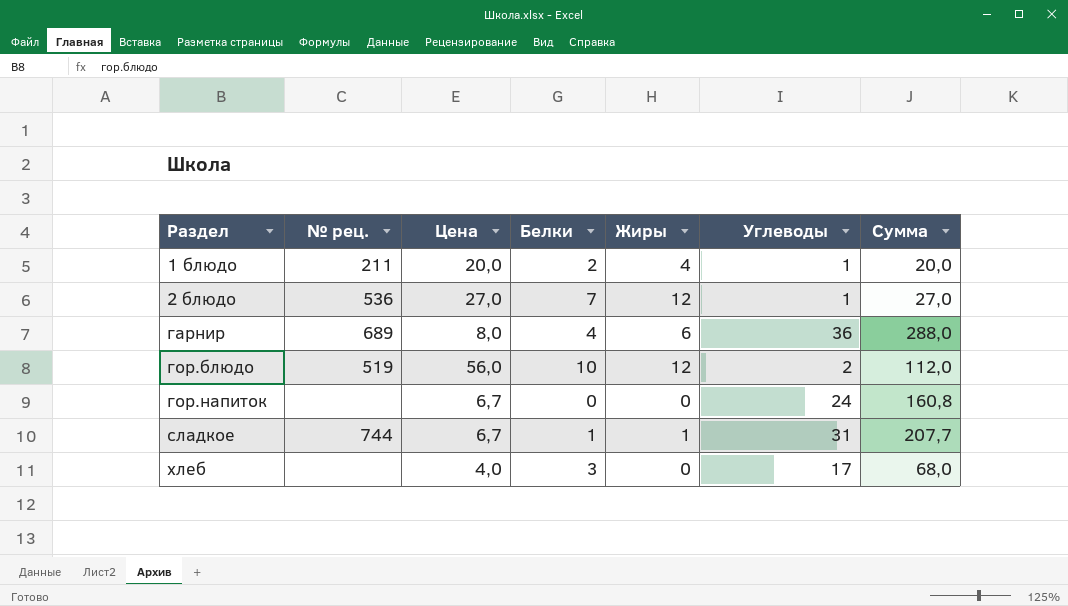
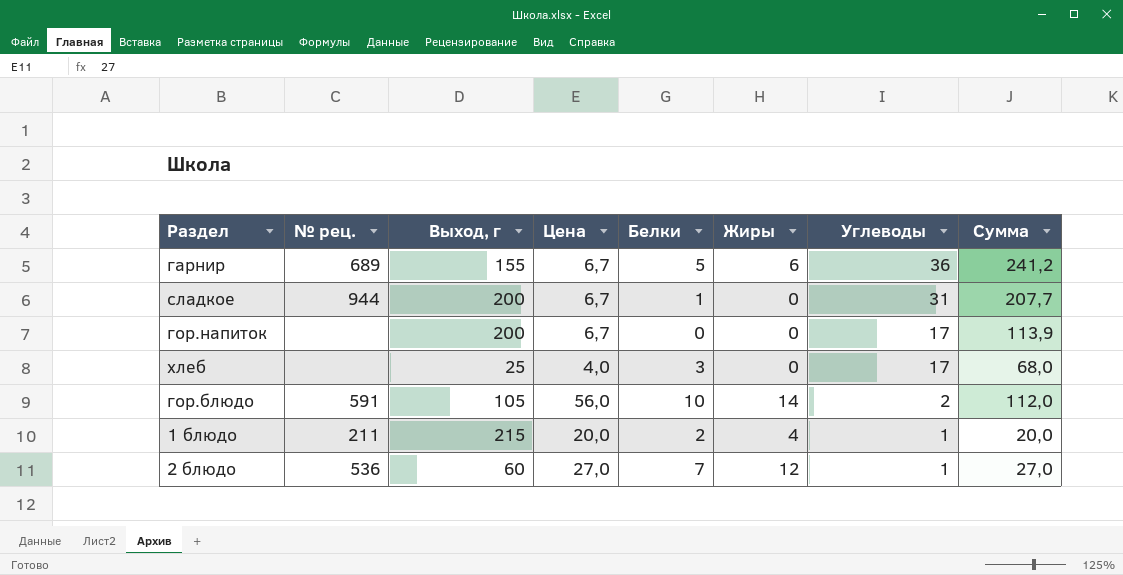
row order: Раздел ascending -> Углеводы descending
column Выход, г | position: none -> 3
гарнир | Цена: 8,0 -> 6,7
гарнир | Белки: 4 -> 5
гарнир | Сумма: 288,0 -> 241,2
сладкое | № рец.: 744 -> 944
сладкое | Жиры: 1 -> 0
гор.напиток | Углеводы: 24 -> 17
гор.напиток | Сумма: 160,8 -> 113,9
гор.блюдо | № рец.: 519 -> 591
гор.блюдо | Жиры: 12 -> 14

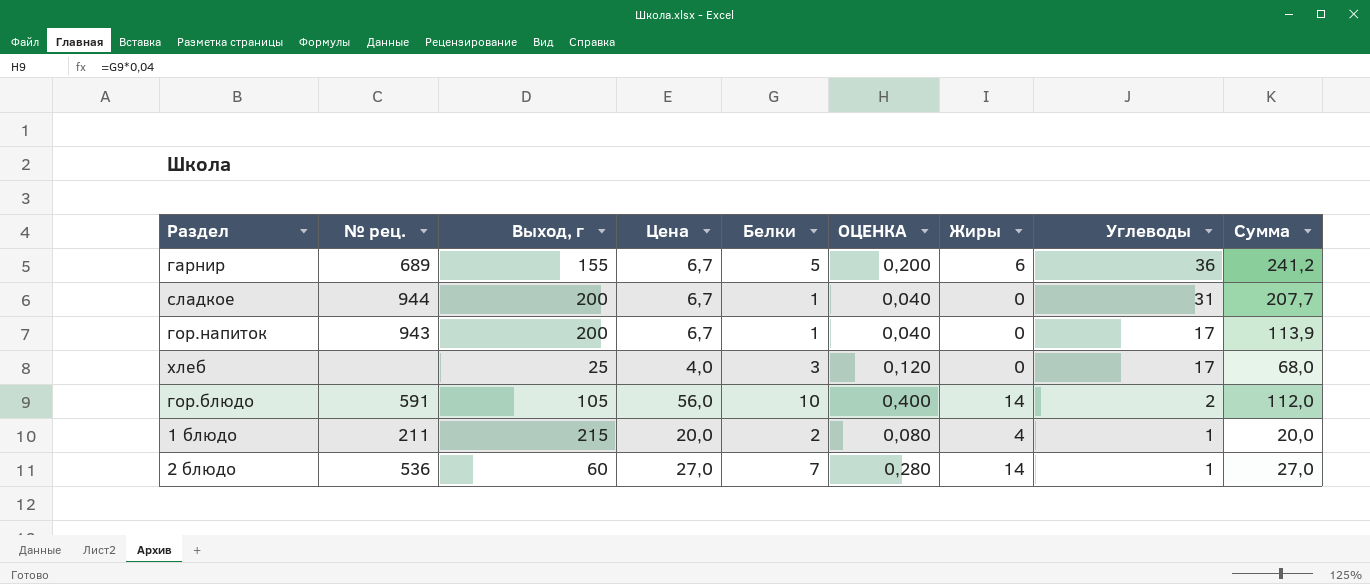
column ОЦЕНКА | formula: none -> [Белки] * 0,04
гор.напиток | № рец.: none -> 943
гор.напиток | Белки: 0 -> 1
2 блюдо | Жиры: 12 -> 14

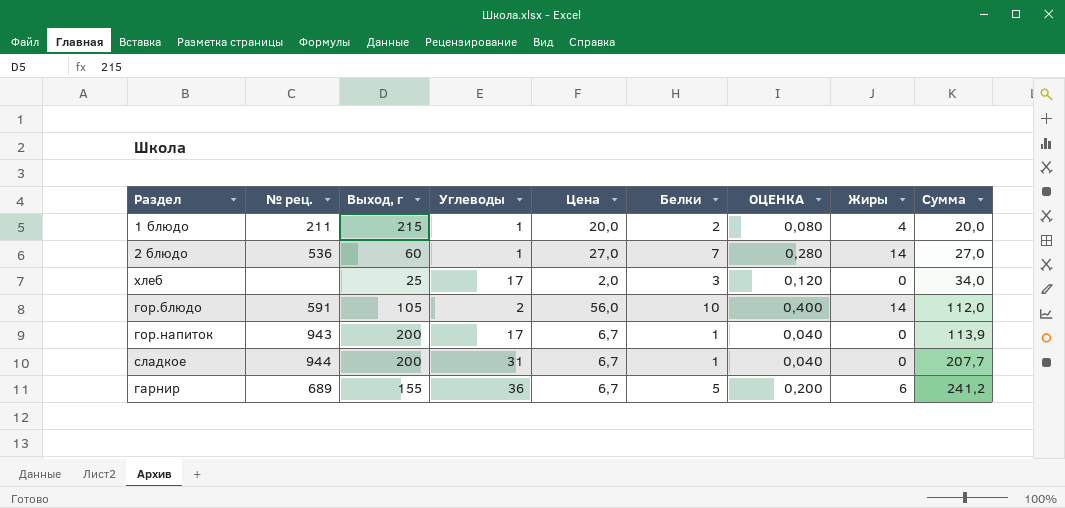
row order: Углеводы descending -> Сумма ascending
column Углеводы | position: 8 -> 4
хлеб | Цена: 4,0 -> 2,0
хлеб | Сумма: 68,0 -> 34,0

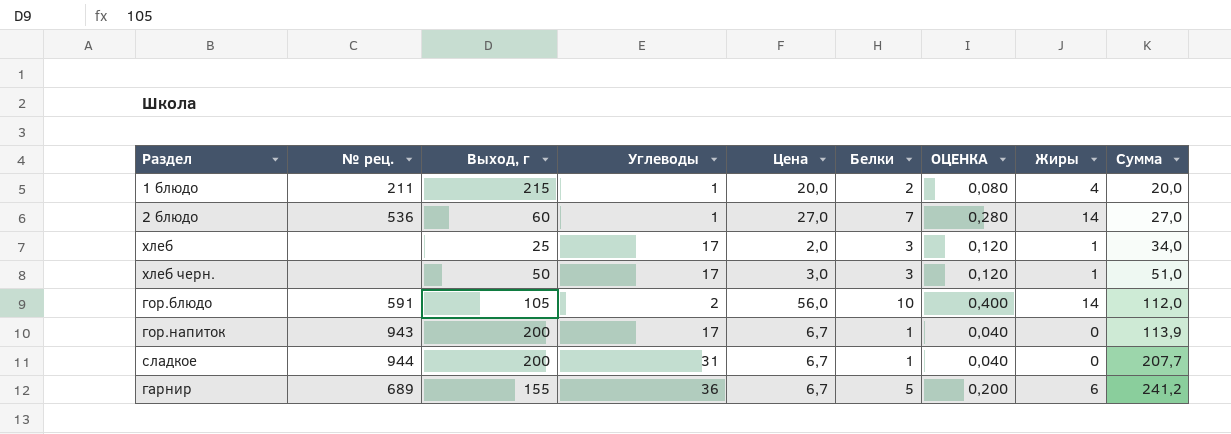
хлеб | Жиры: 0 -> 1
row хлеб черн.: none -> none | 50 | 17 | 3,0 | 3 | 0,120 | 1 | 51,0

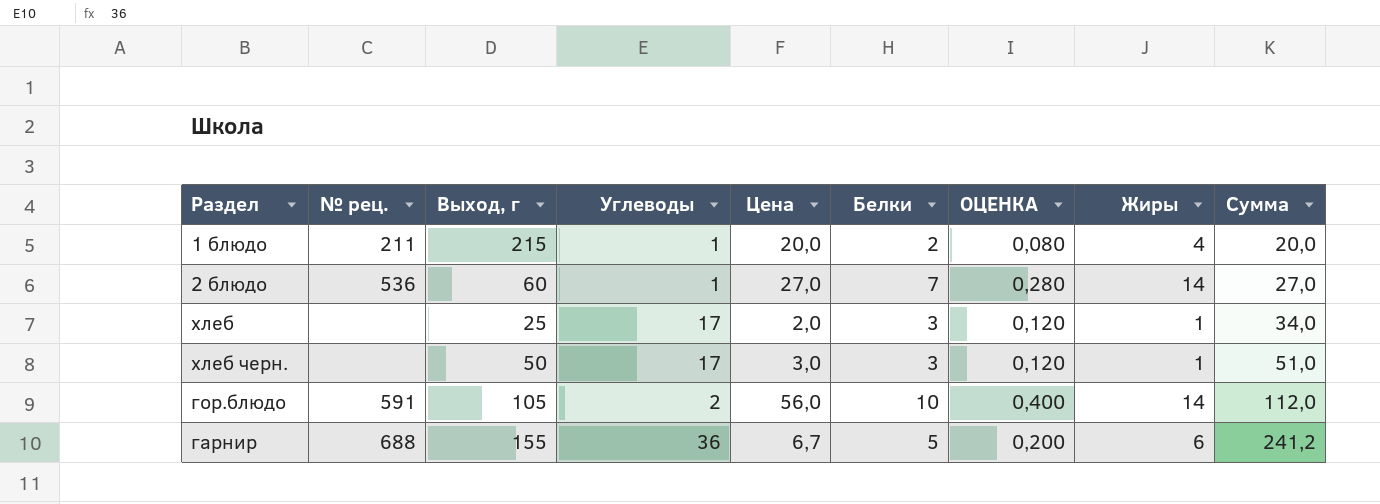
row гор.напиток: 943 | 200 | 17 | 6,7 | 1 | 0,040 | 0 | 113,9 -> none
row сладкое: 944 | 200 | 31 | 6,7 | 1 | 0,040 | 0 | 207,7 -> none
гарнир | № рец.: 689 -> 688

